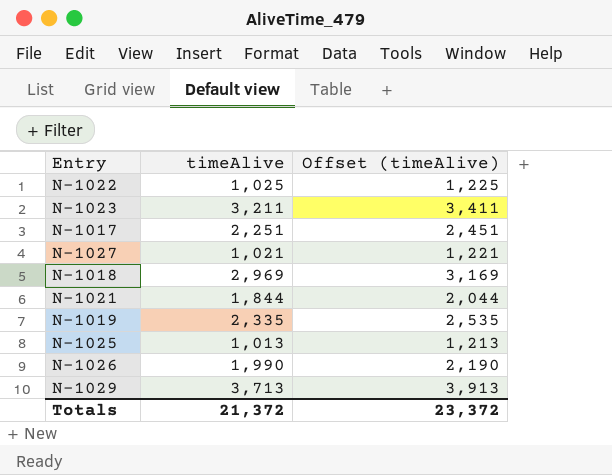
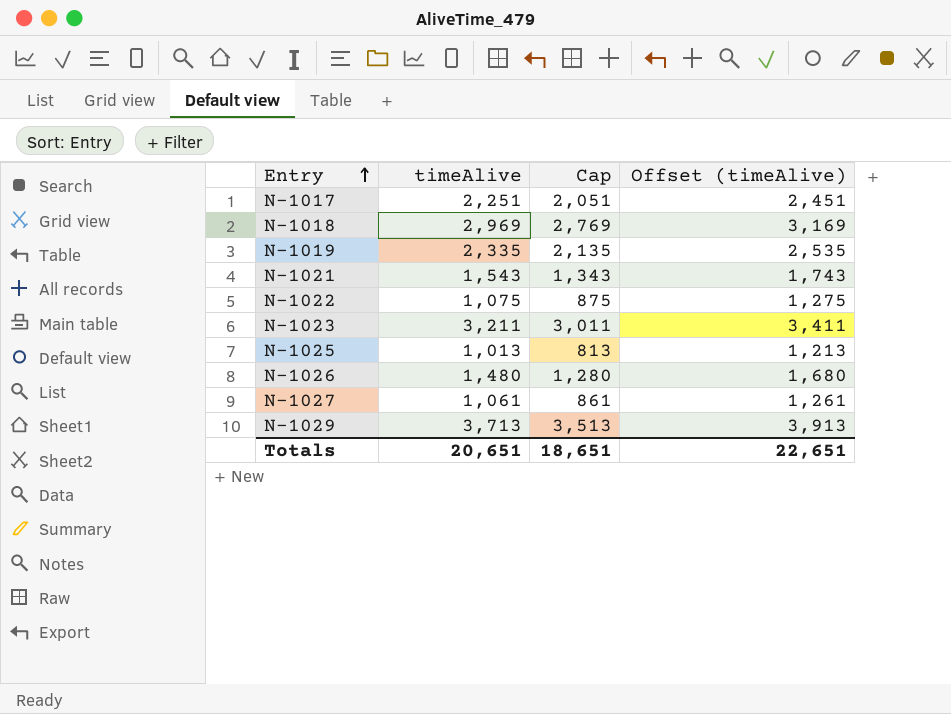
row order: none -> Entry ascending
column Cap | formula: none -> [timeAlive] - 200
N-1021 | timeAlive: 1,844 -> 1,543
N-1021 | Offset (timeAlive): 2,044 -> 1,743
N-1022 | timeAlive: 1,025 -> 1,075
N-1022 | Offset (timeAlive): 1,225 -> 1,275
N-1026 | timeAlive: 1,990 -> 1,480
N-1026 | Offset (timeAlive): 2,190 -> 1,680
N-1027 | timeAlive: 1,021 -> 1,061
N-1027 | Offset (timeAlive): 1,221 -> 1,261
Totals | timeAlive: 21,372 -> 20,651
Totals | Offset (timeAlive): 23,372 -> 22,651

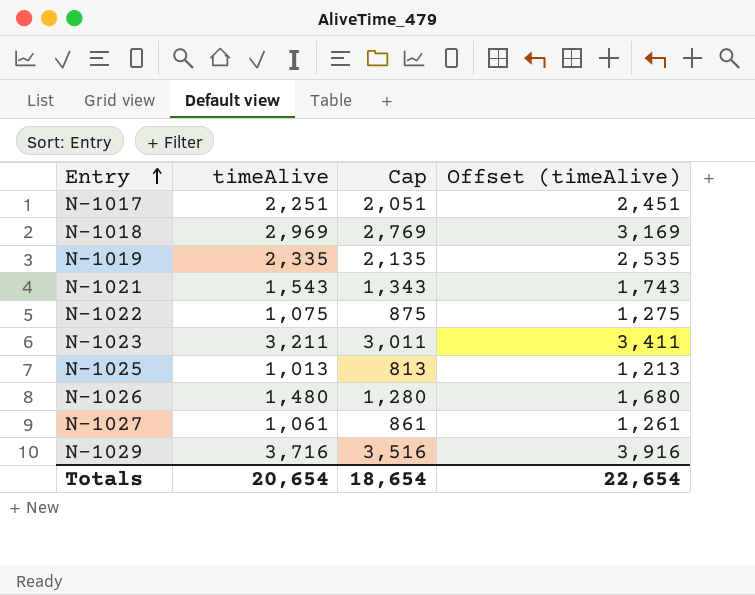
N-1029 | timeAlive: 3,713 -> 3,716
N-1029 | Cap: 3,513 -> 3,516
N-1029 | Offset (timeAlive): 3,913 -> 3,916
Totals | timeAlive: 20,651 -> 20,654
Totals | Cap: 18,651 -> 18,654
Totals | Offset (timeAlive): 22,651 -> 22,654

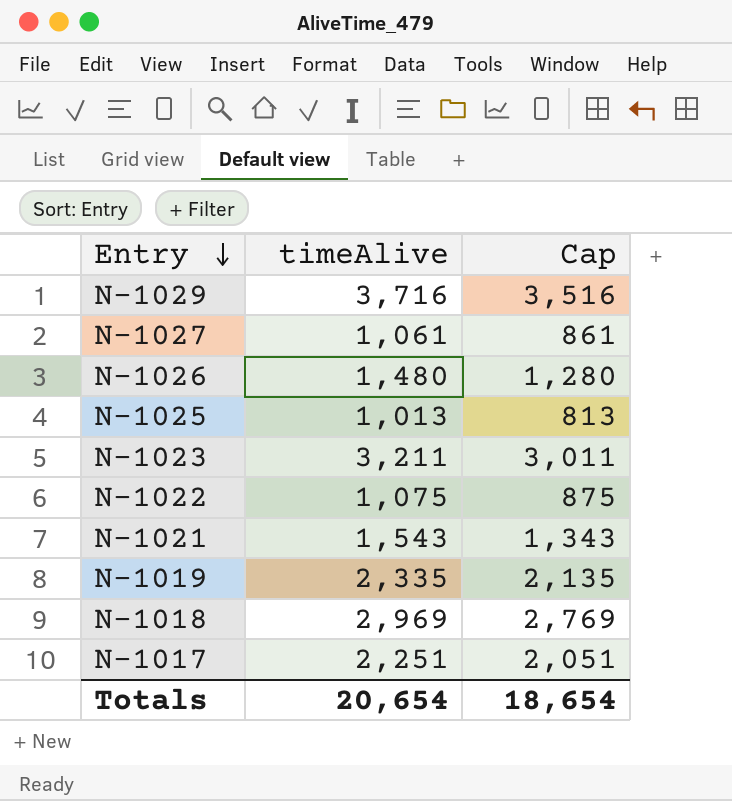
row order: Entry ascending -> Entry descending
column Offset (timeAlive) | formula: [timeAlive] + 200 -> none

